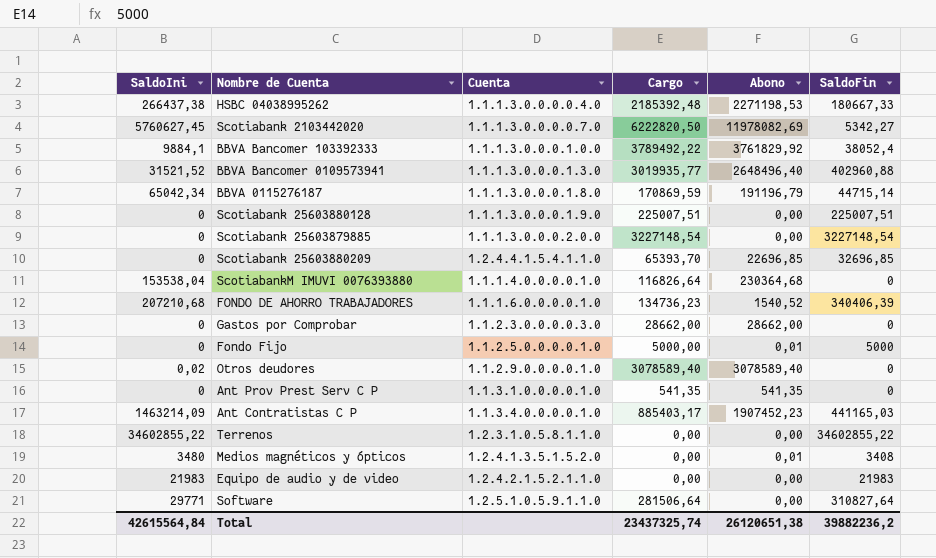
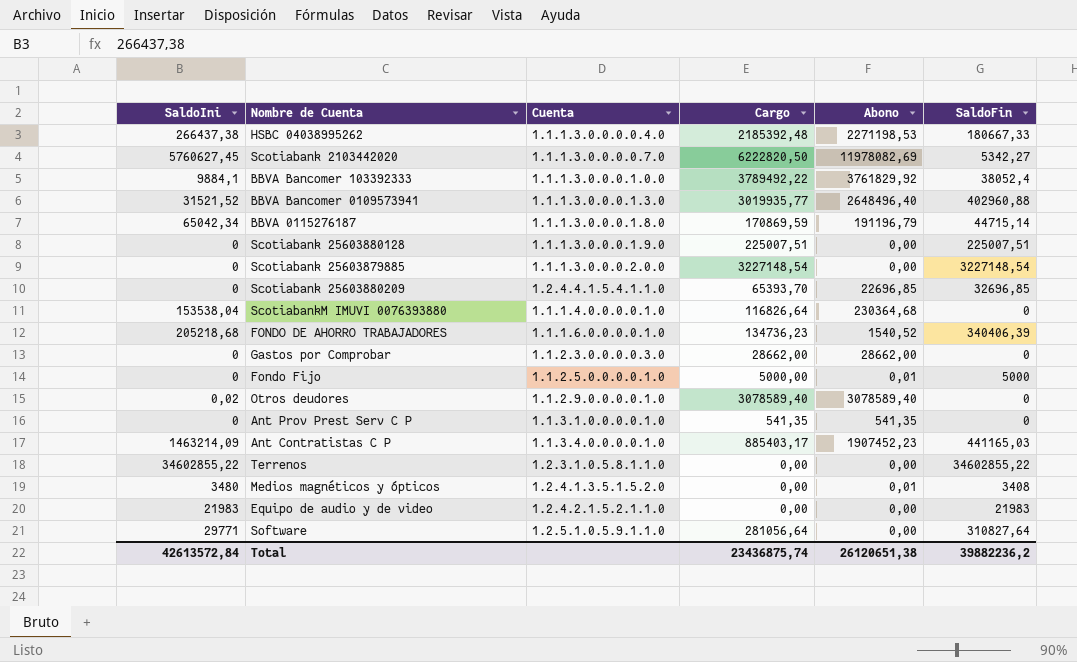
FONDO DE AHORRO TRABAJADORES | SaldoIni: 207210,68 -> 205218,68
Software | Cargo: 281506,64 -> 281056,64
Total | SaldoIni: 42615564,84 -> 42613572,84
Total | Cargo: 23437325,74 -> 23436875,74

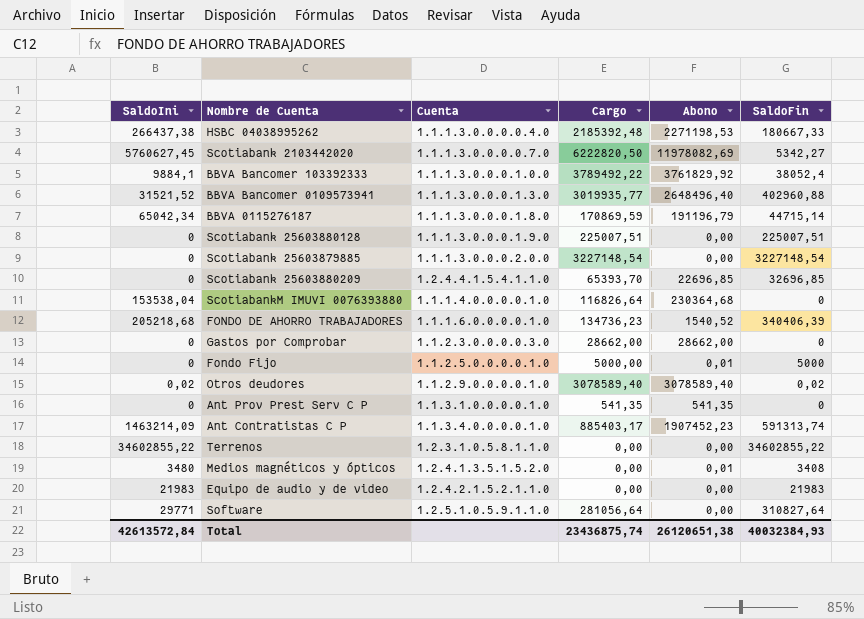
Otros deudores | SaldoFin: 0 -> 0,02
Ant Contratistas C P | SaldoFin: 441165,03 -> 591313,74
Total | SaldoFin: 39882236,2 -> 40032384,93

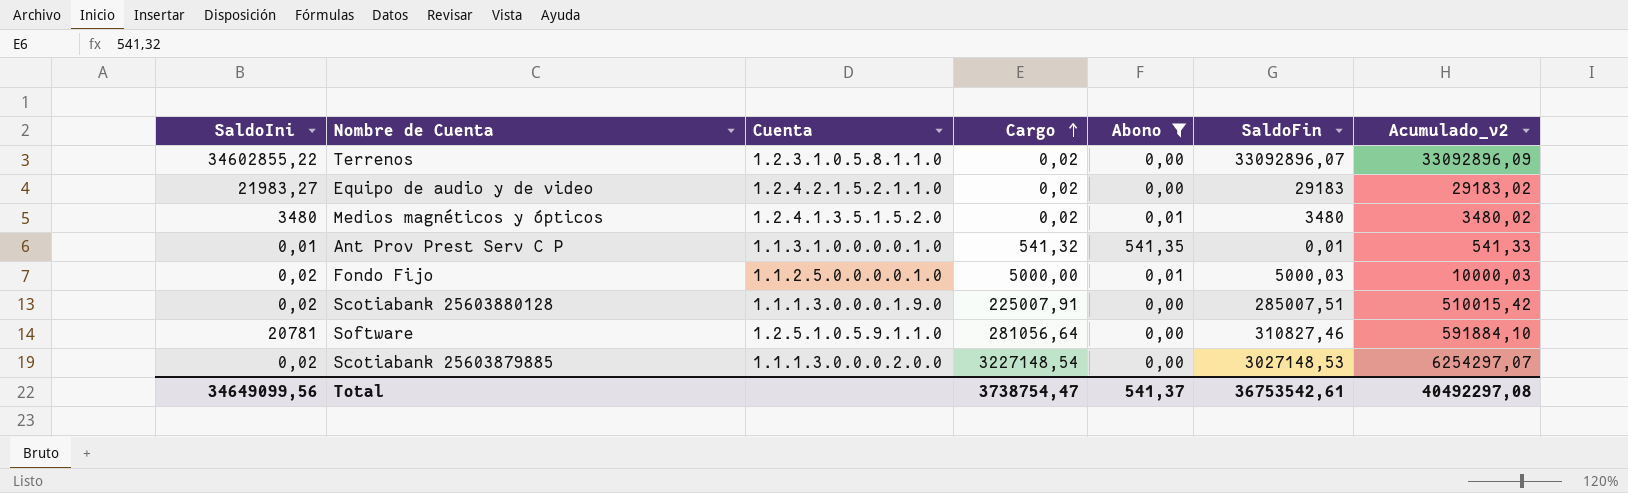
filter: none -> Abono <= 541,35
row order: none -> Cargo ascending
column Acumulado_v2 | formula: none -> [Cargo] + [SaldoFin]
Terrenos | Cargo: 0,00 -> 0,02
Terrenos | SaldoFin: 34602855,22 -> 33092896,07
Equipo de audio y de video | SaldoIni: 21983 -> 21983,27
Equipo de audio y de video | Cargo: 0,00 -> 0,02
Equipo de audio y de video | SaldoFin: 21983 -> 29183
Medios magnéticos y ópticos | Cargo: 0,00 -> 0,02
Medios magnéticos y ópticos | SaldoFin: 3408 -> 3480
Ant Prov Prest Serv C P | SaldoIni: 0 -> 0,01
Ant Prov Prest Serv C P | Cargo: 541,35 -> 541,32
Ant Prov Prest Serv C P | SaldoFin: 0 -> 0,01
Fondo Fijo | SaldoIni: 0 -> 0,02
Fondo Fijo | SaldoFin: 5000 -> 5000,03
Scotiabank 25603880128 | SaldoIni: 0 -> 0,02
Scotiabank 25603880128 | Cargo: 225007,51 -> 225007,91
Scotiabank 25603880128 | SaldoFin: 225007,51 -> 285007,51
Software | SaldoIni: 29771 -> 20781
Software | SaldoFin: 310827,64 -> 310827,46
Scotiabank 25603879885 | SaldoIni: 0 -> 0,02
Scotiabank 25603879885 | SaldoFin: 3227148,54 -> 3027148,53
Total | SaldoIni: 42613572,84 -> 34649099,56
Total | Cargo: 23436875,74 -> 3738754,47
Total | Abono: 26120651,38 -> 541,37
Total | SaldoFin: 40032384,93 -> 36753542,61

